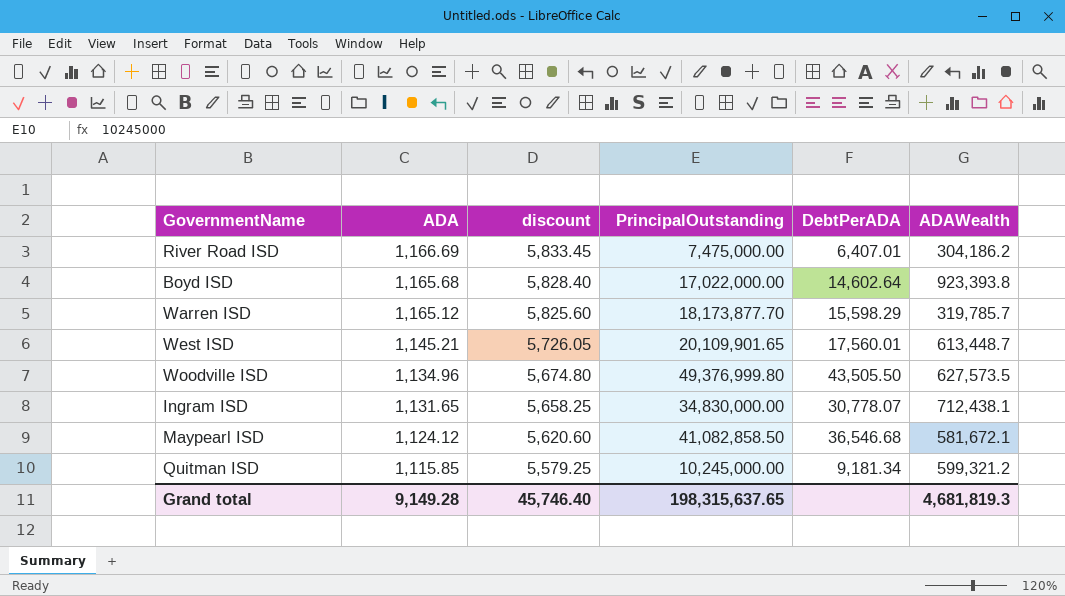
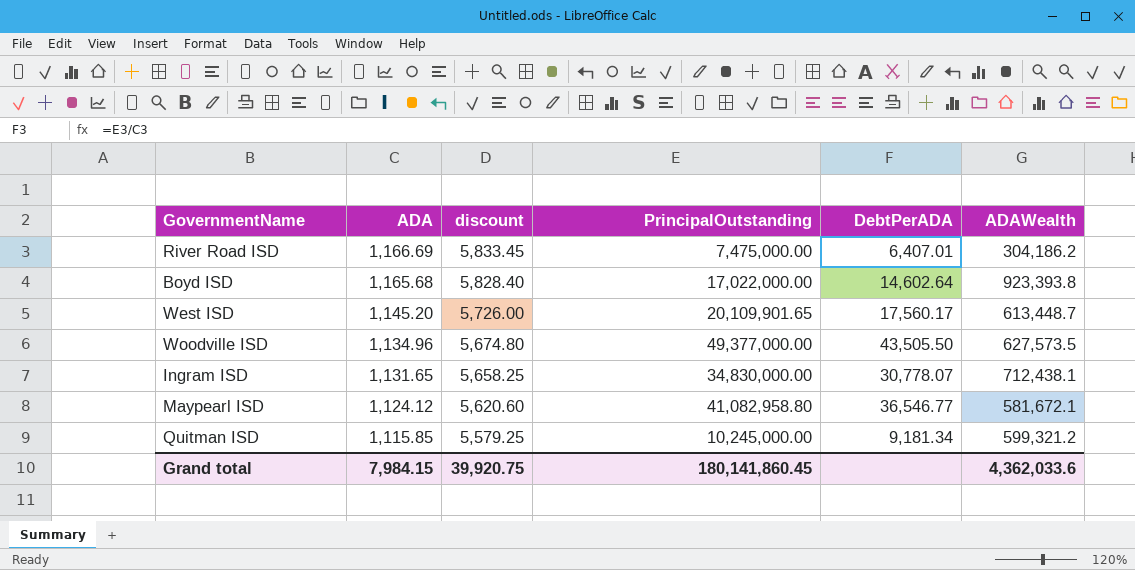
row Warren ISD: 1,165.12 | 5,825.60 | 18,173,877.70 | 15,598.29 | 319,785.7 -> none
West ISD | ADA: 1,145.21 -> 1,145.20
West ISD | discount: 5,726.05 -> 5,726.00
West ISD | DebtPerADA: 17,560.01 -> 17,560.17
Woodville ISD | PrincipalOutstanding: 49,376,999.80 -> 49,377,000.00
Maypearl ISD | PrincipalOutstanding: 41,082,858.50 -> 41,082,958.80
Maypearl ISD | DebtPerADA: 36,546.68 -> 36,546.77
Grand total | ADA: 9,149.28 -> 7,984.15
Grand total | discount: 45,746.40 -> 39,920.75
Grand total | PrincipalOutstanding: 198,315,637.65 -> 180,141,860.45
Grand total | ADAWealth: 4,681,819.3 -> 4,362,033.6

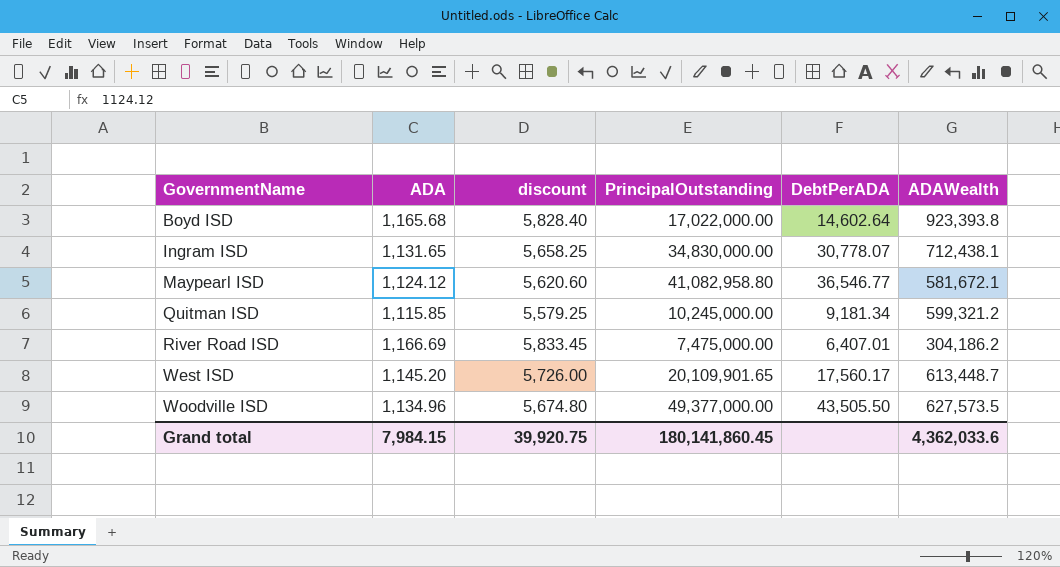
row order: ADA descending -> GovernmentName ascending

